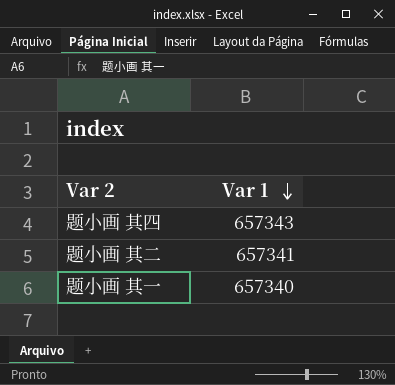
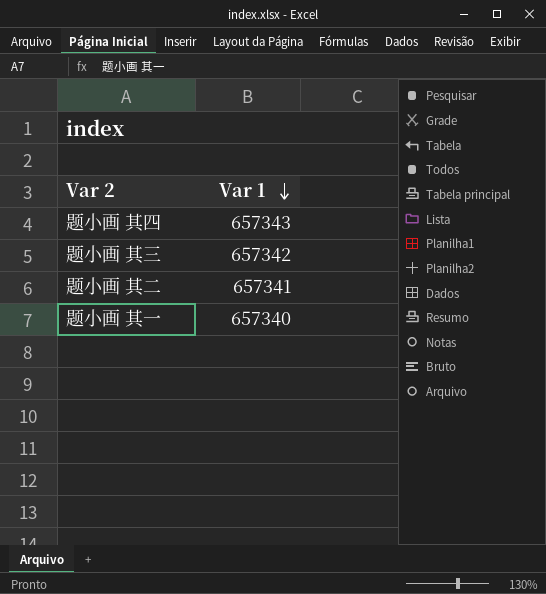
row 题小画 其三: none -> 657342

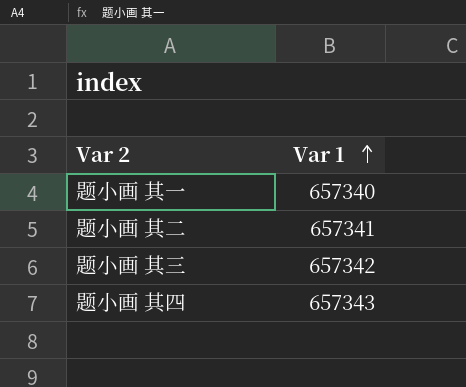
row order: Var 1 descending -> Var 1 ascending

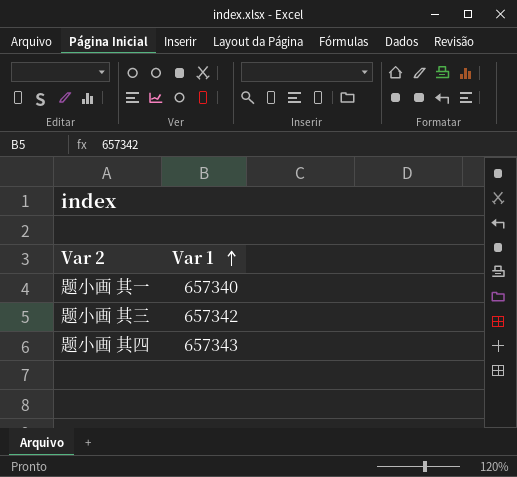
row 题小画 其二: 657341 -> none

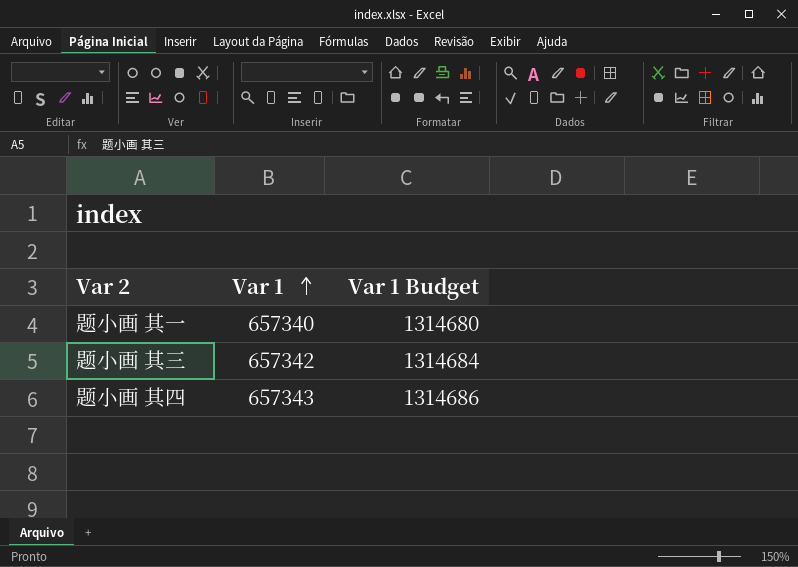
column Var 1 Budget | formula: none -> [Var 1] * 2

